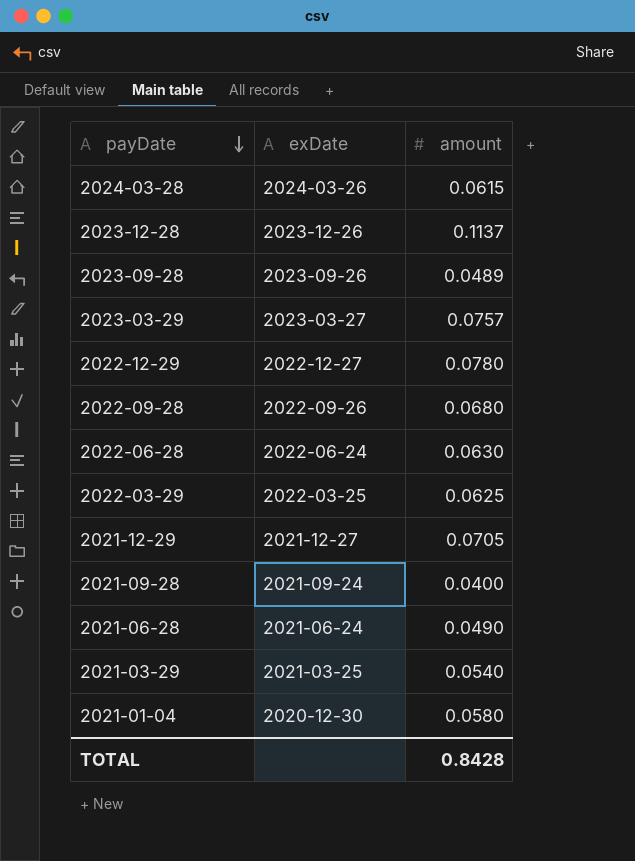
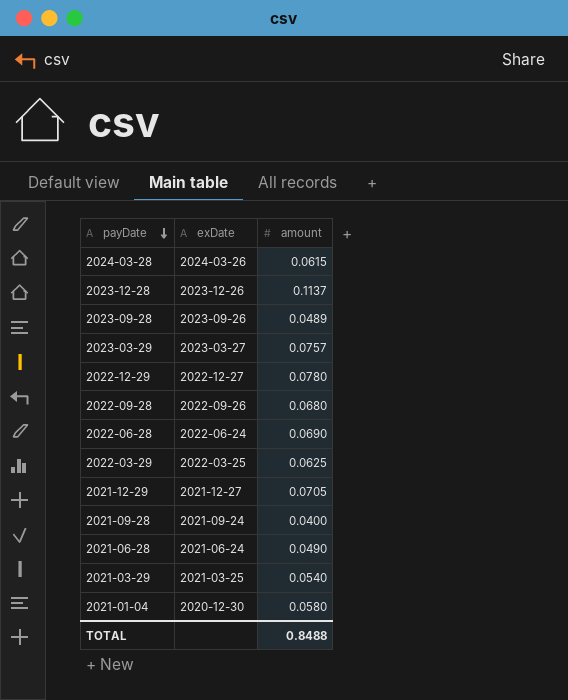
2022-06-28 | amount: 0.0630 -> 0.0690
TOTAL | amount: 0.8428 -> 0.8488

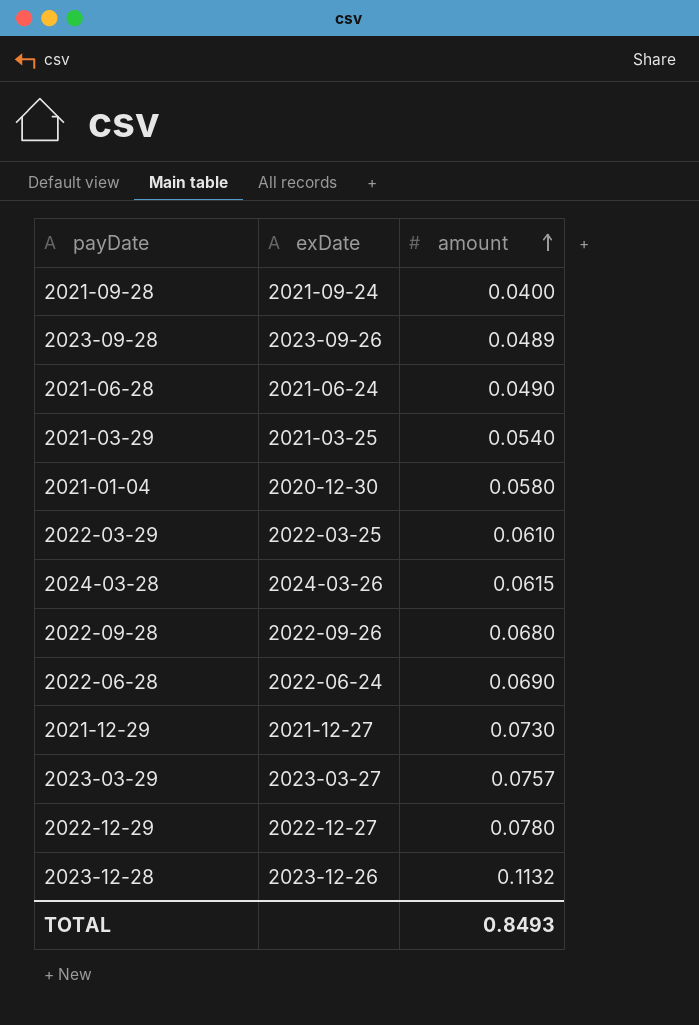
row order: payDate descending -> amount ascending
2022-03-29 | amount: 0.0625 -> 0.0610
2021-12-29 | amount: 0.0705 -> 0.0730
2023-12-28 | amount: 0.1137 -> 0.1132
TOTAL | amount: 0.8488 -> 0.8493

